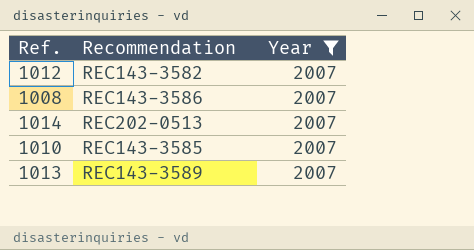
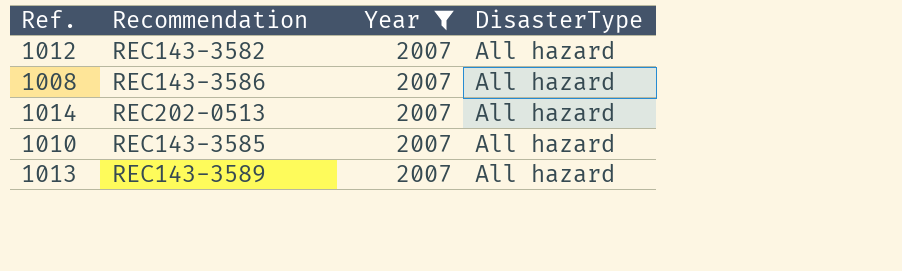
column DisasterType | position: none -> 4

